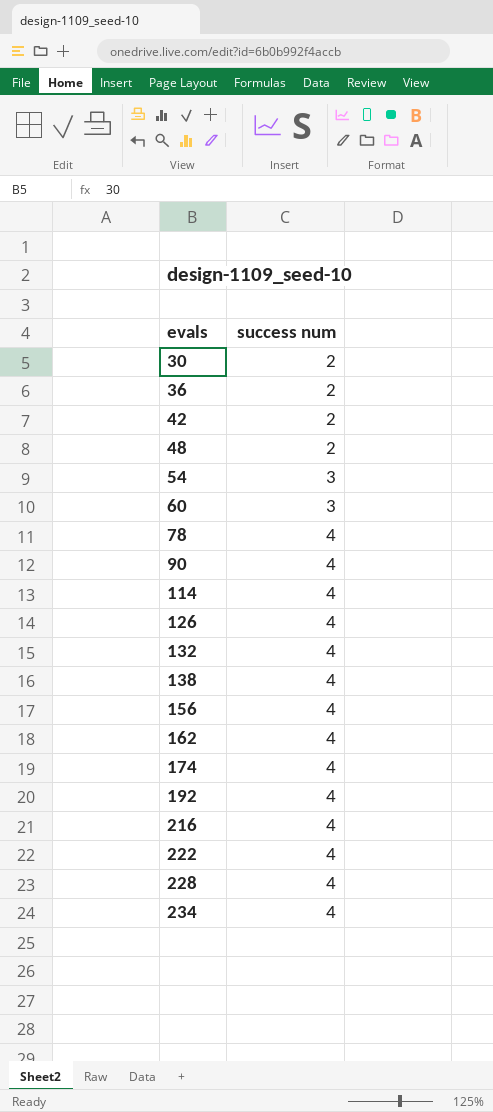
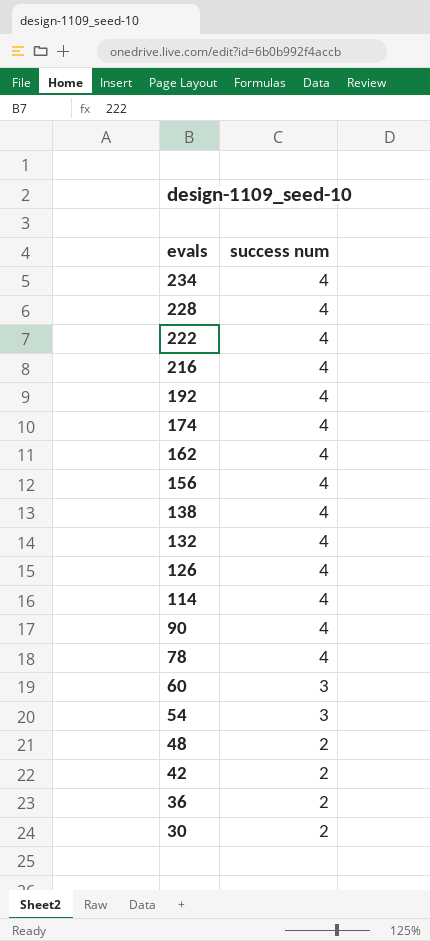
row order: evals ascending -> evals descending

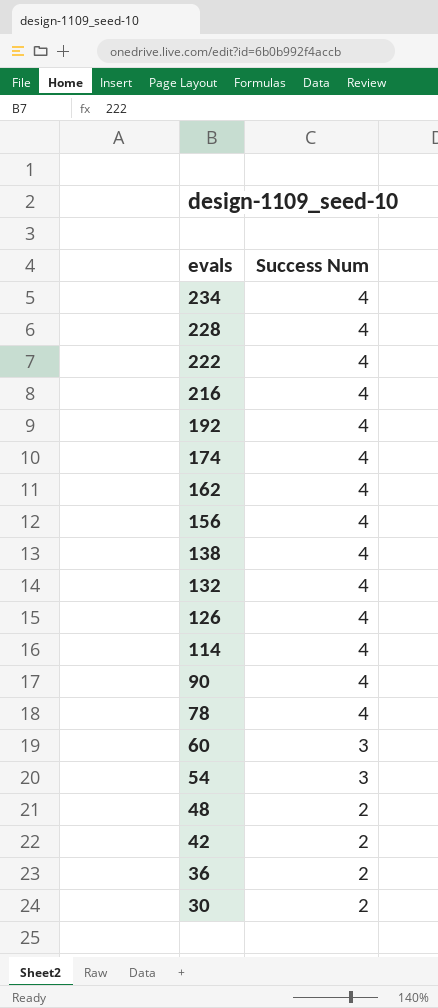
column name: success num -> Success Num

